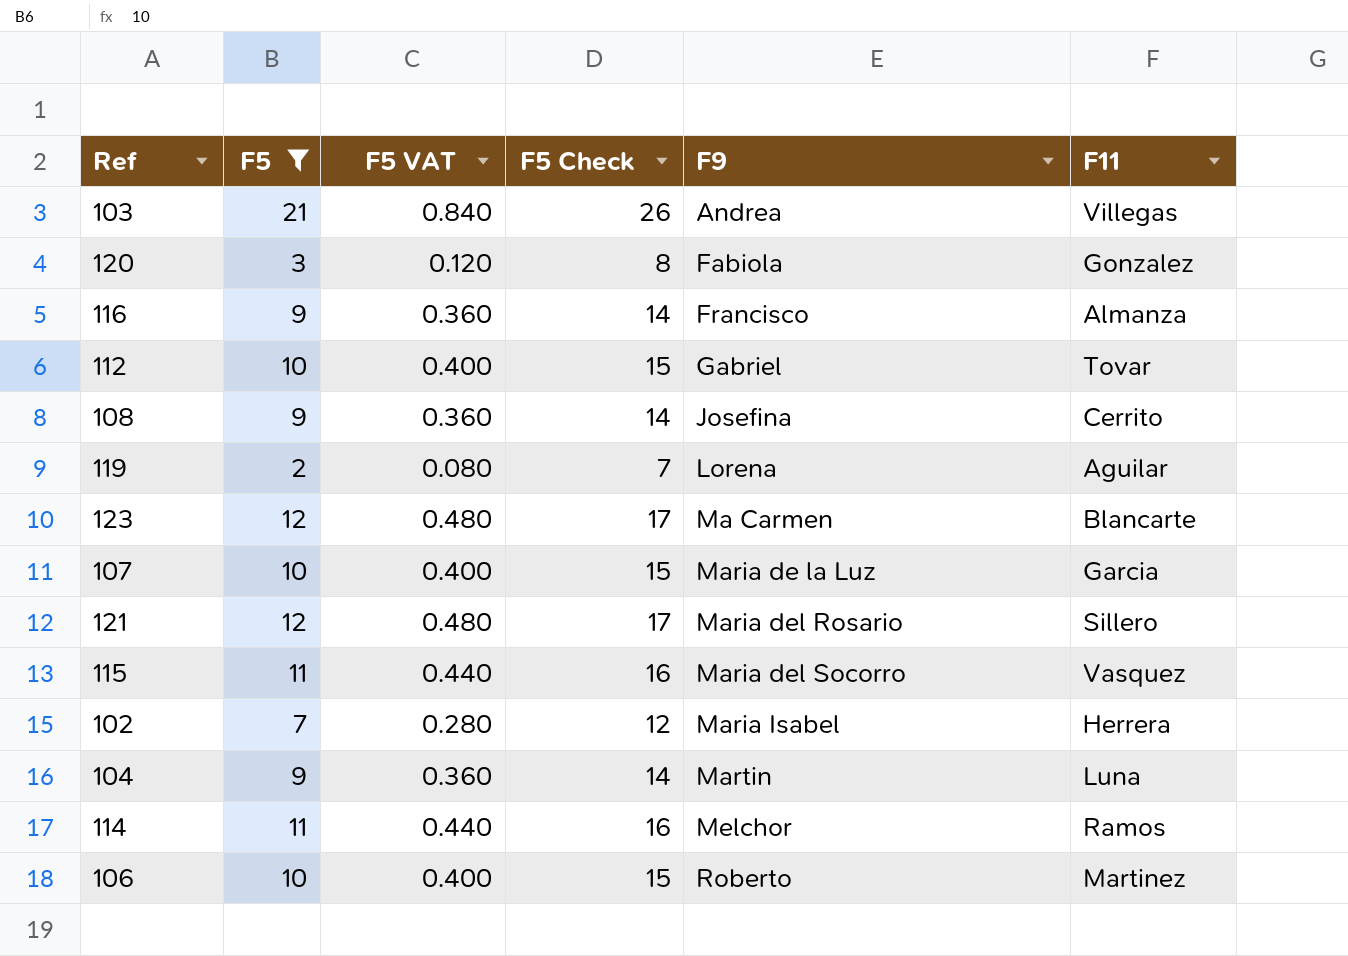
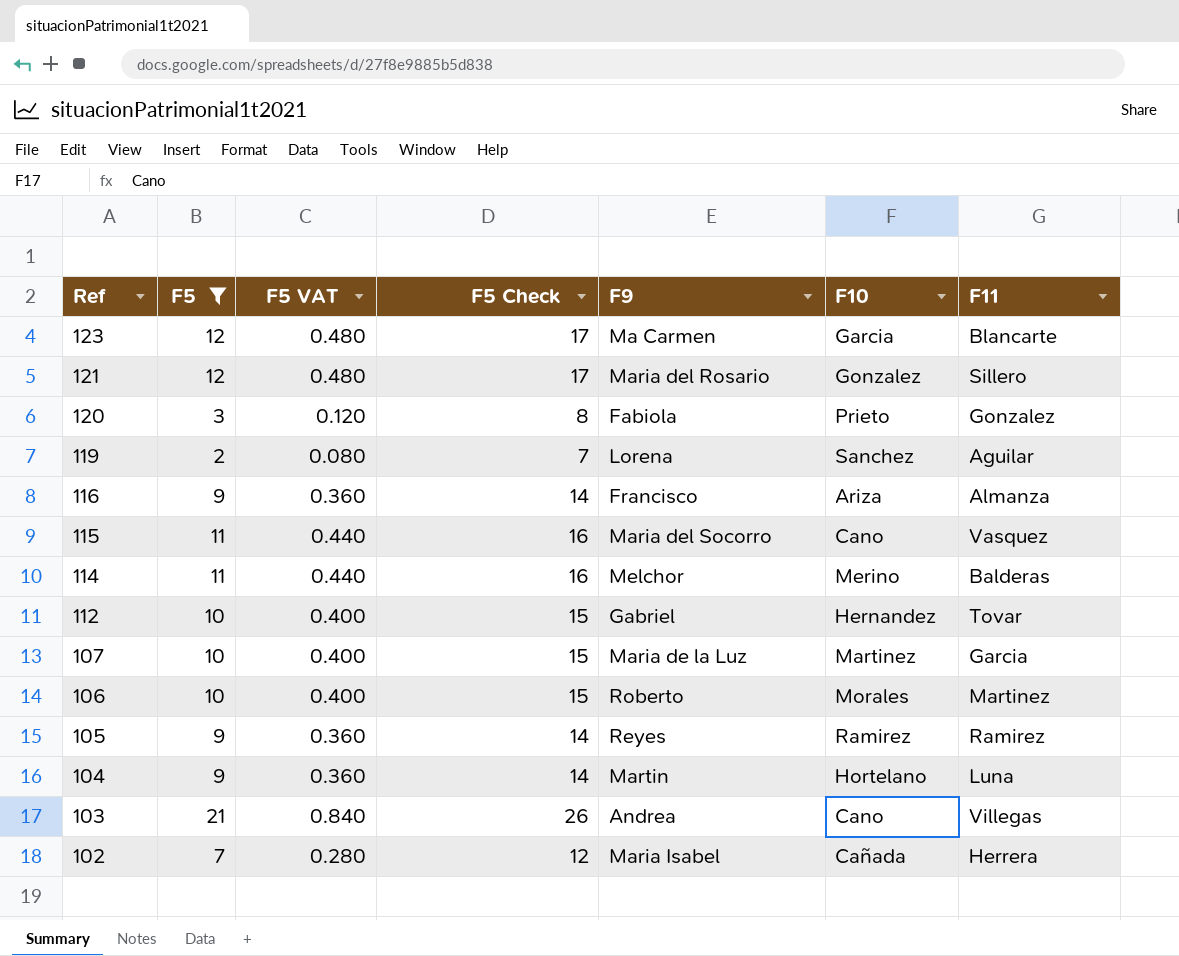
row order: F9 ascending -> Ref descending
column F10 | position: none -> 6
row 108: 9 | 0.360 | 14 | Josefina | Cerrito -> none
114 | F11: Ramos -> Balderas
row 105: none -> 9 | 0.360 | 14 | Reyes | Ramirez | Ramirez

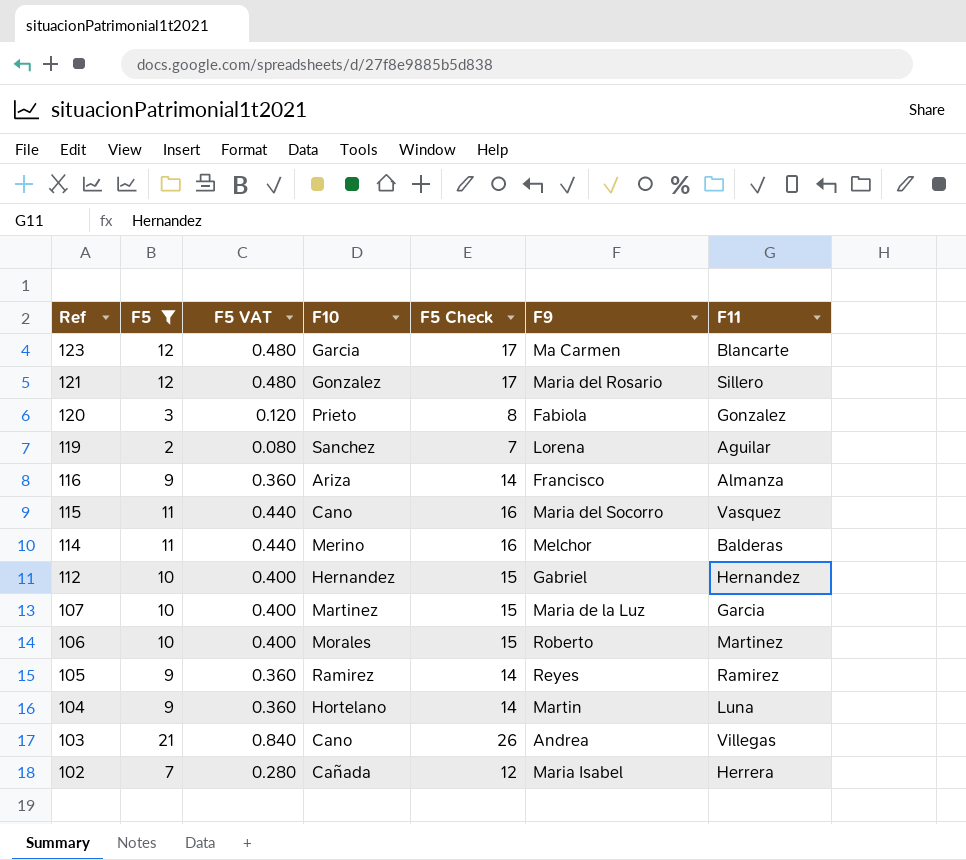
column F10 | position: 6 -> 4
112 | F11: Tovar -> Hernandez

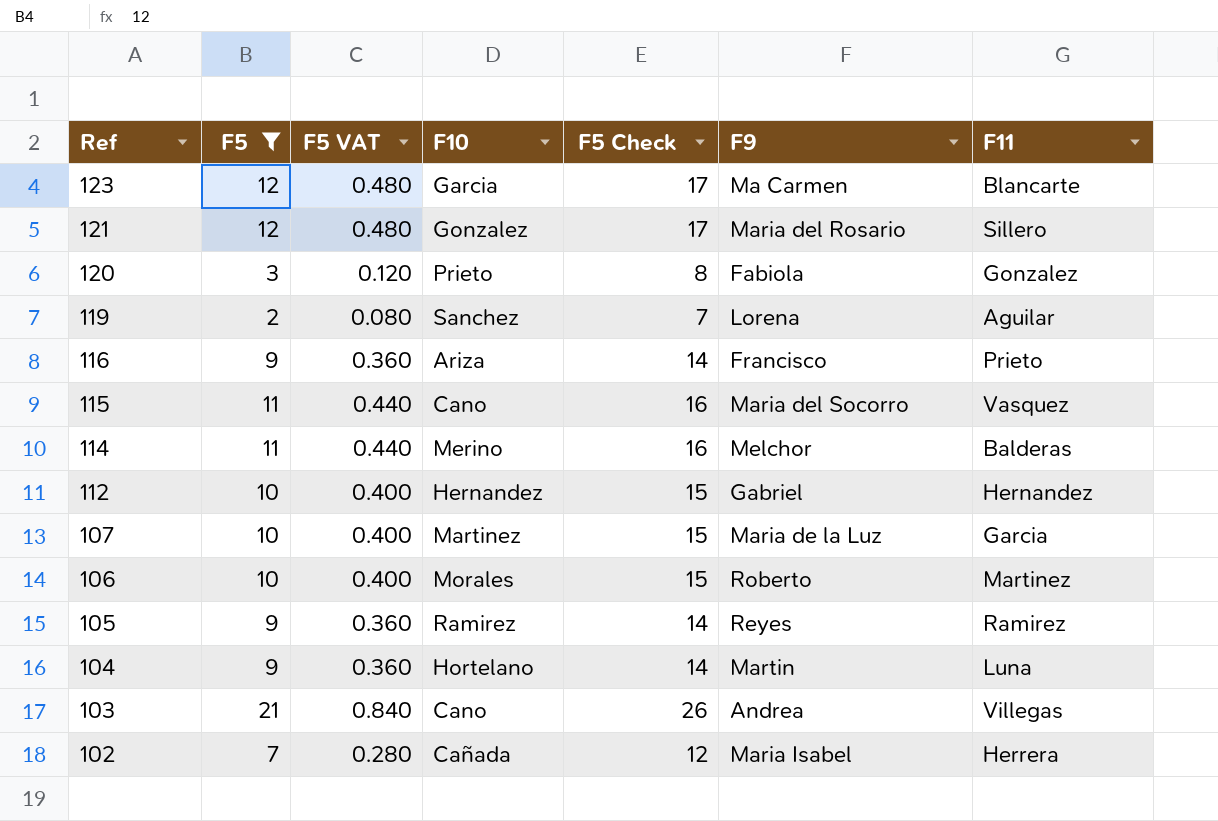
116 | F11: Almanza -> Prieto

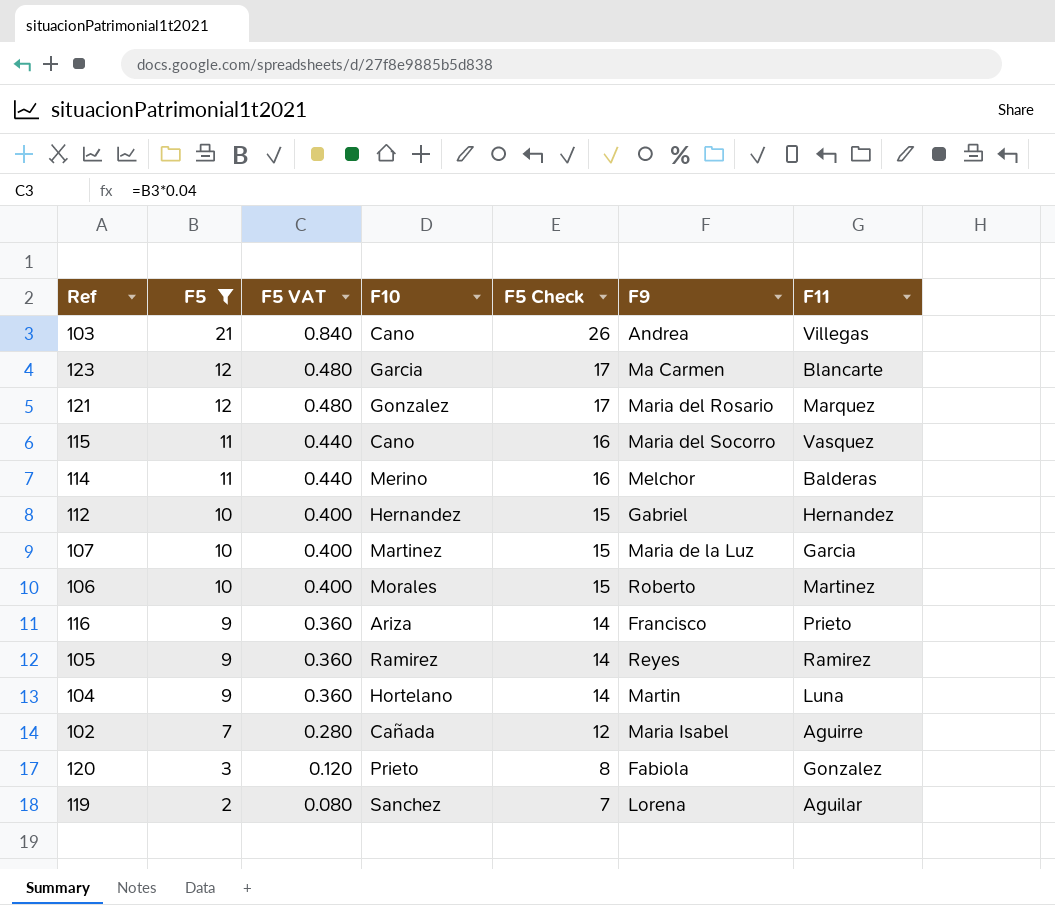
row order: Ref descending -> F5 descending
121 | F11: Sillero -> Marquez
102 | F11: Herrera -> Aguirre

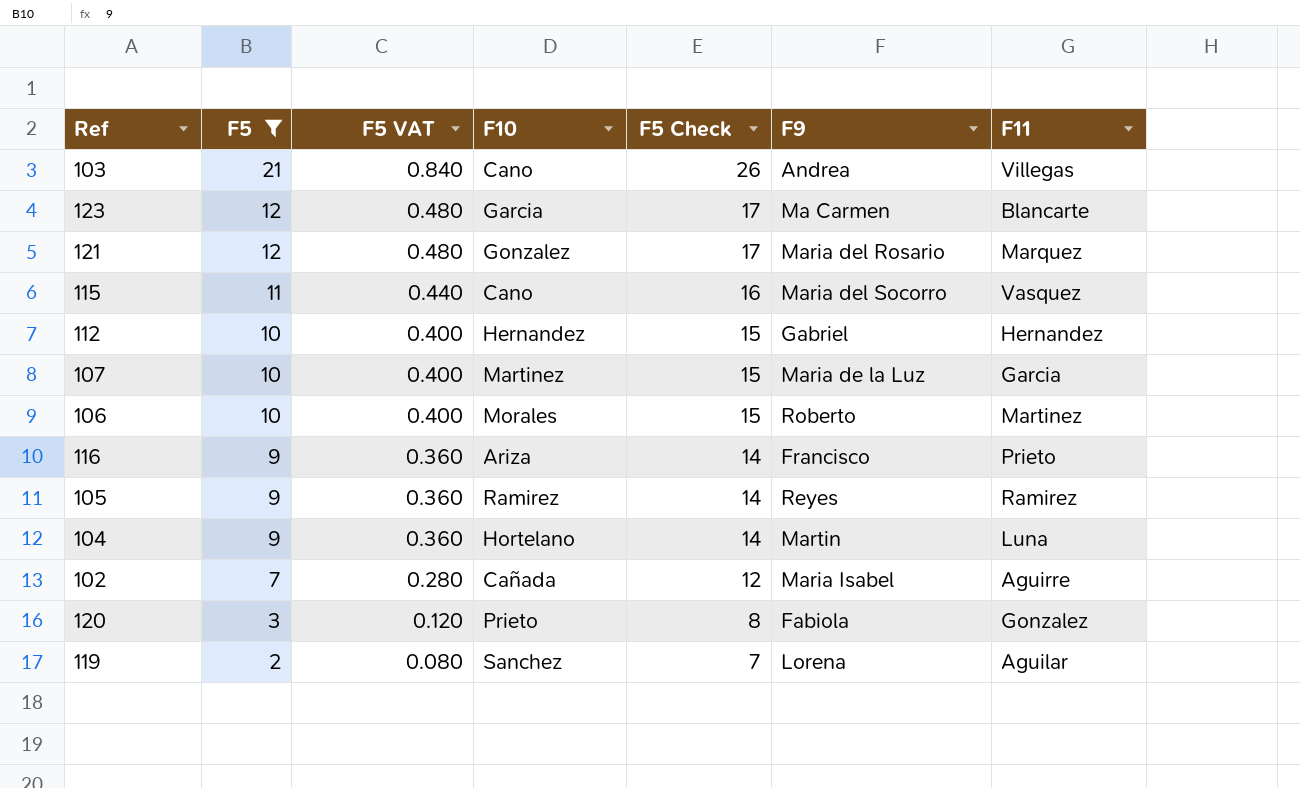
row 114: 11 | 0.440 | Merino | 16 | Melchor | Balderas -> none

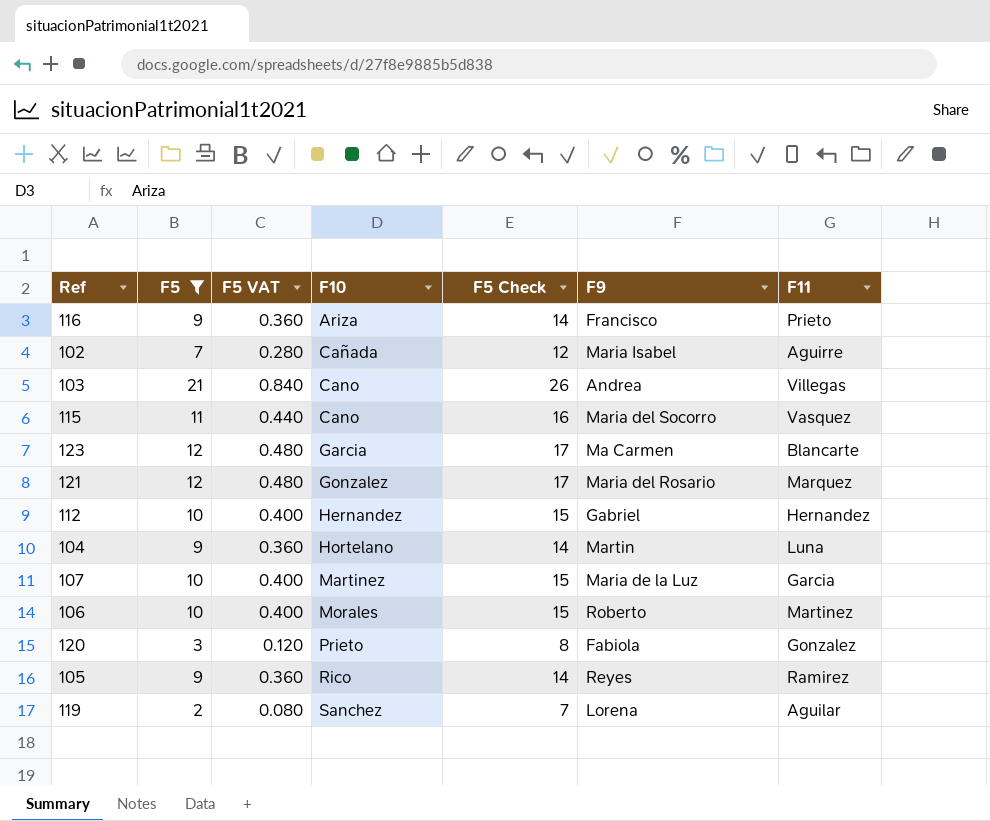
row order: F5 descending -> F10 ascending
105 | F10: Ramirez -> Rico

